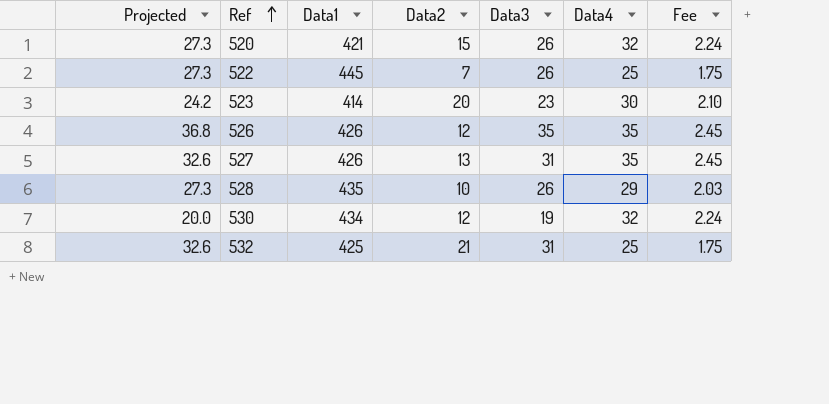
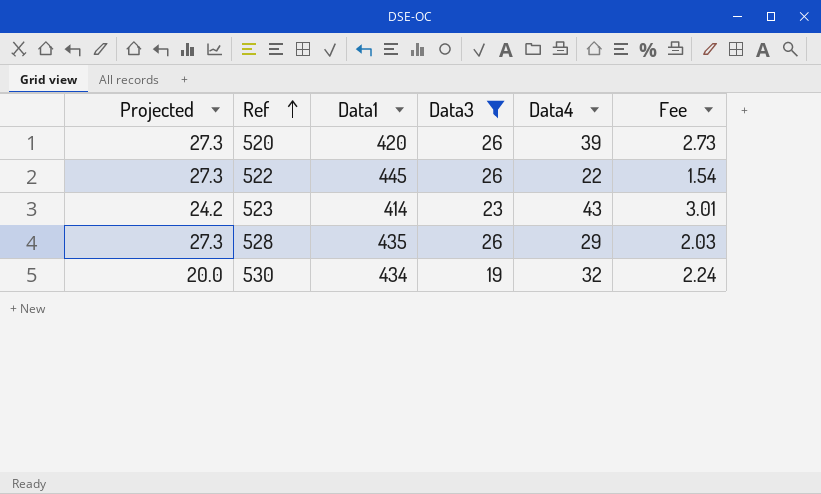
filter: none -> Data3 <= 26
column Data2 | position: 4 -> none
520 | Data1: 421 -> 420
520 | Data4: 32 -> 39
520 | Fee: 2.24 -> 2.73
522 | Data4: 25 -> 22
522 | Fee: 1.75 -> 1.54
523 | Data4: 30 -> 43
523 | Fee: 2.10 -> 3.01

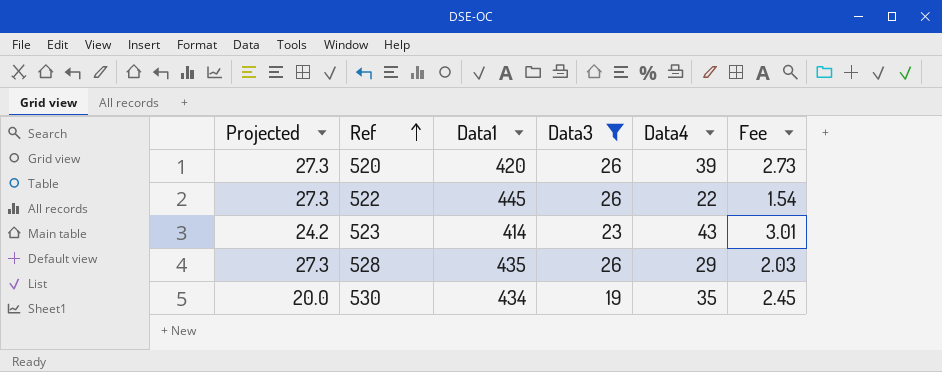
530 | Data4: 32 -> 35
530 | Fee: 2.24 -> 2.45

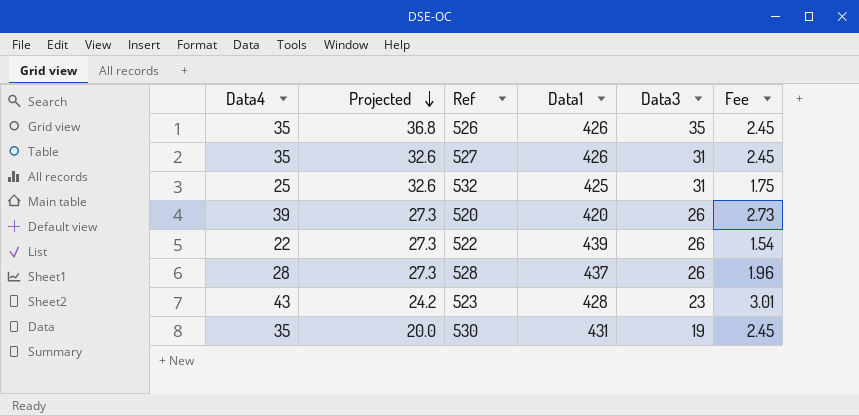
filter: Data3 <= 26 -> none
row order: Ref ascending -> Projected descending
column Data4 | position: 5 -> 1
522 | Data1: 445 -> 439
528 | Data4: 29 -> 28
528 | Data1: 435 -> 437
528 | Fee: 2.03 -> 1.96
523 | Data1: 414 -> 428
530 | Data1: 434 -> 431

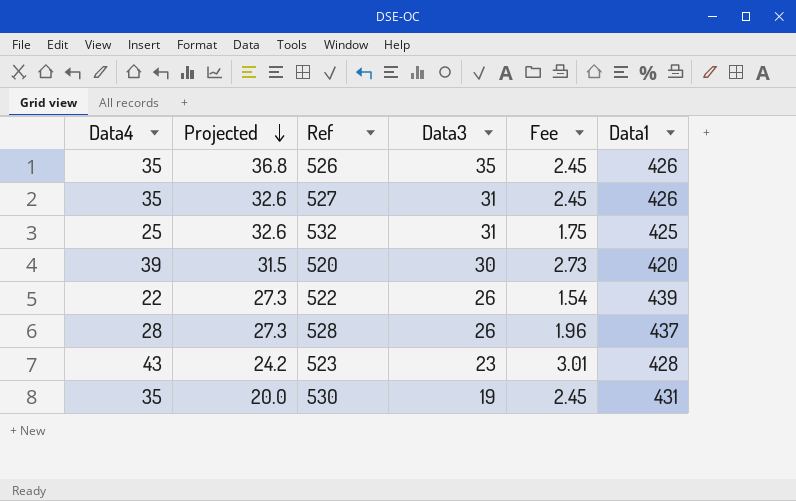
column Data1 | position: 4 -> 6
520 | Projected: 27.3 -> 31.5
520 | Data3: 26 -> 30

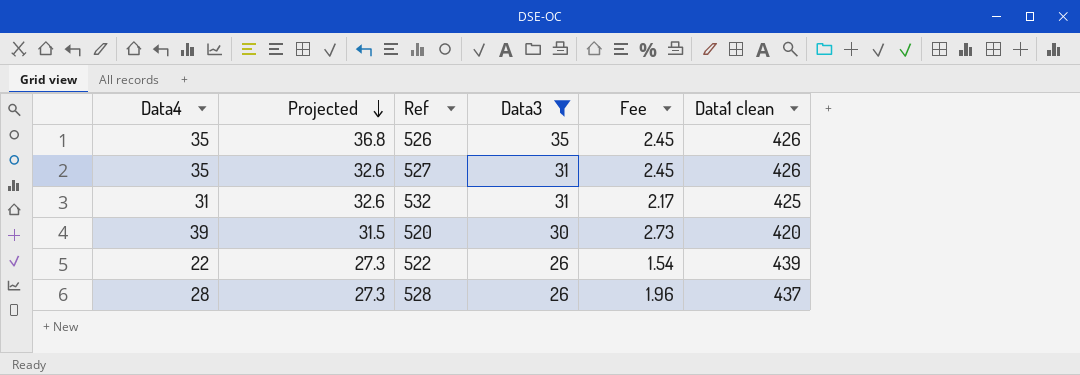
filter: none -> Data3 >= 26
column name: Data1 -> Data1 clean
532 | Data4: 25 -> 31
532 | Fee: 1.75 -> 2.17

